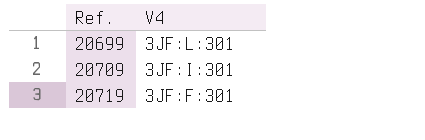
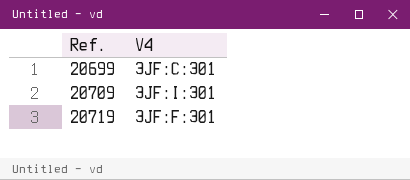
20699 | V4: 3JF:L:301 -> 3JF:C:301

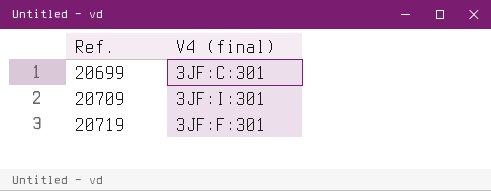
column name: V4 -> V4 (final)

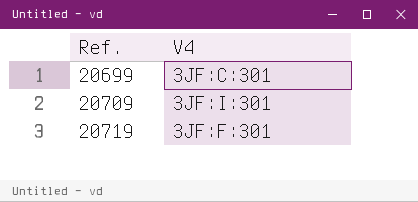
column name: V4 (final) -> V4

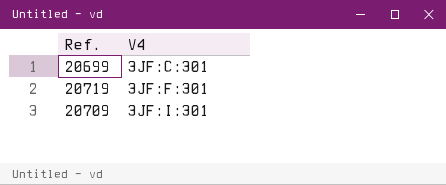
row order: Ref. ascending -> V4 ascending

